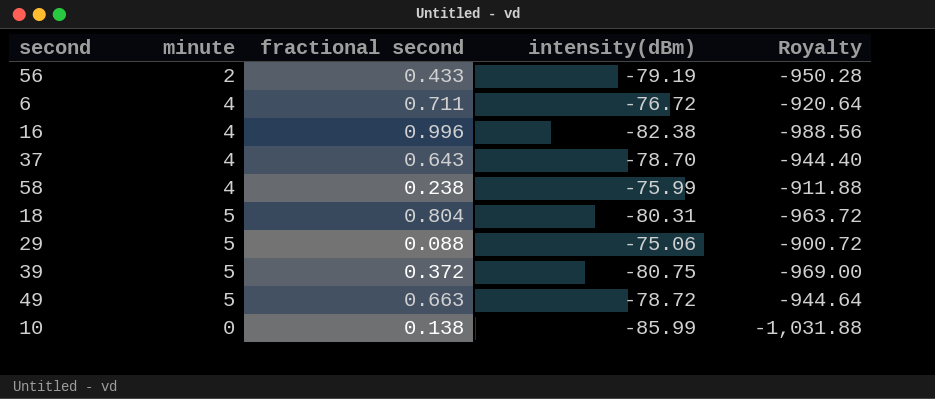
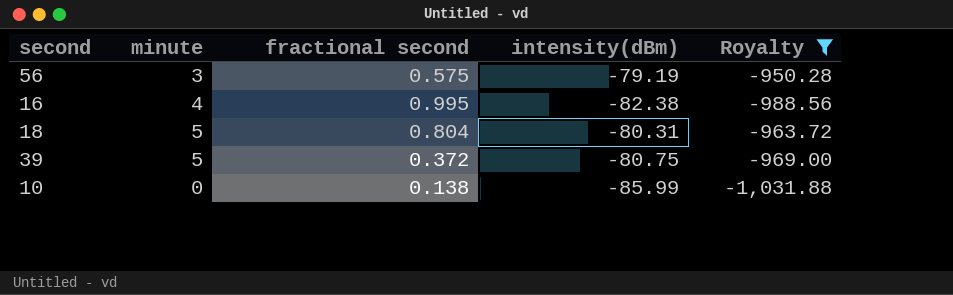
filter: none -> Royalty <= -950.28
56 | minute: 2 -> 3
56 | fractional second: 0.433 -> 0.575
16 | fractional second: 0.996 -> 0.995

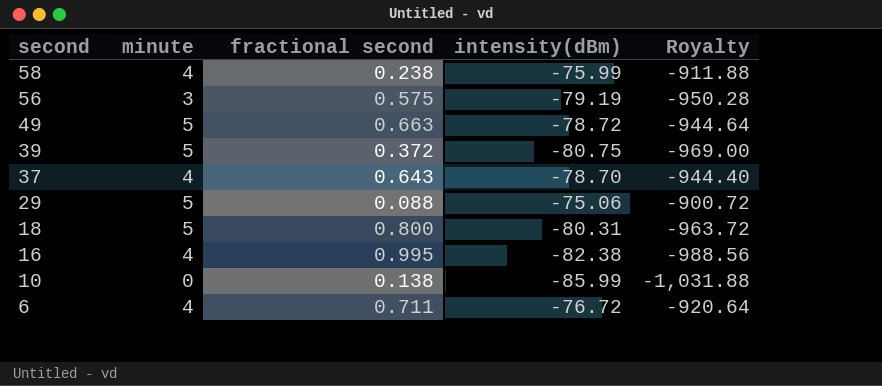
filter: Royalty <= -950.28 -> none
row order: none -> second descending
18 | fractional second: 0.804 -> 0.800

